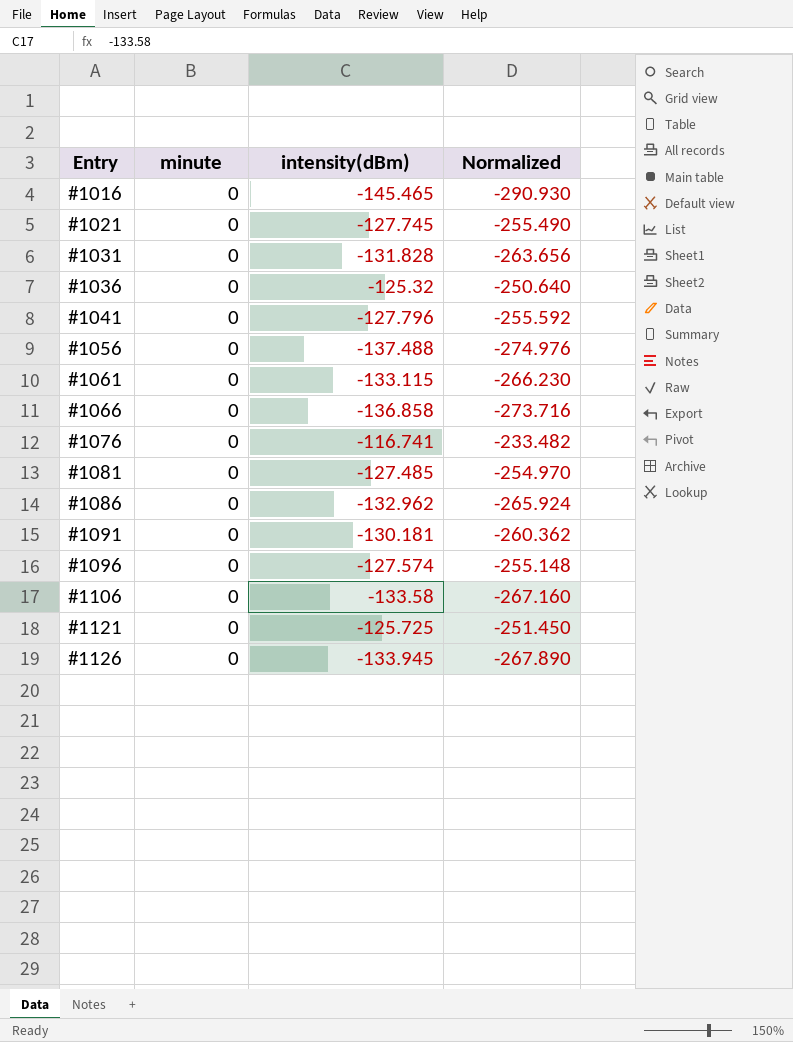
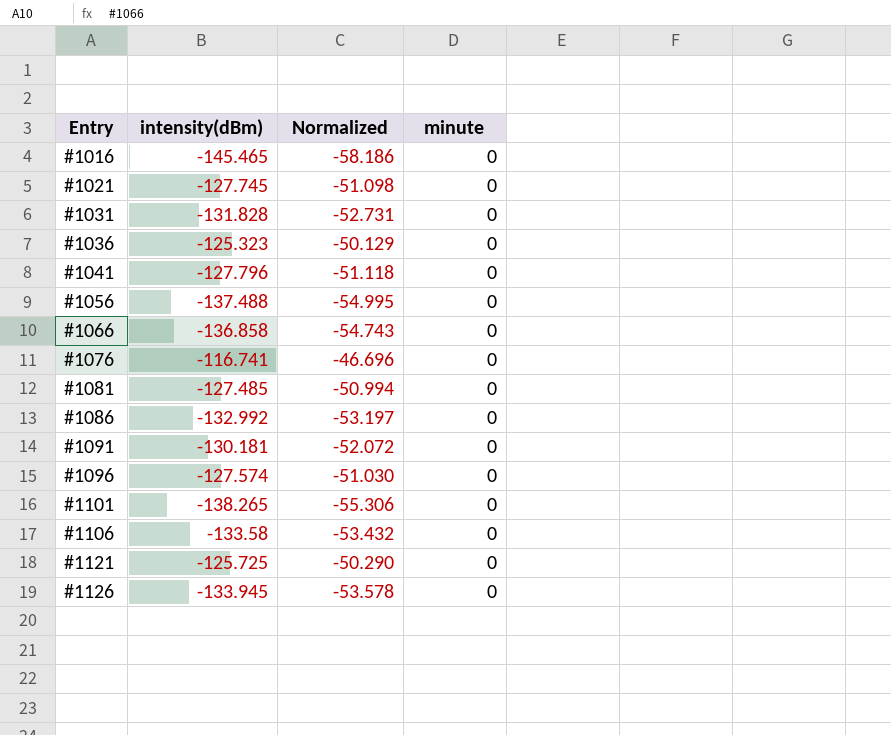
column Normalized | formula: [intensity(dBm)] * 2 -> [intensity(dBm)] * 0.4
column minute | position: 2 -> 4
row #1061: 0 | -133.115 | -266.230 -> none
#1036 | intensity(dBm): -125.32 -> -125.323
#1086 | intensity(dBm): -132.962 -> -132.992
row #1101: none -> -138.265 | -55.306 | 0

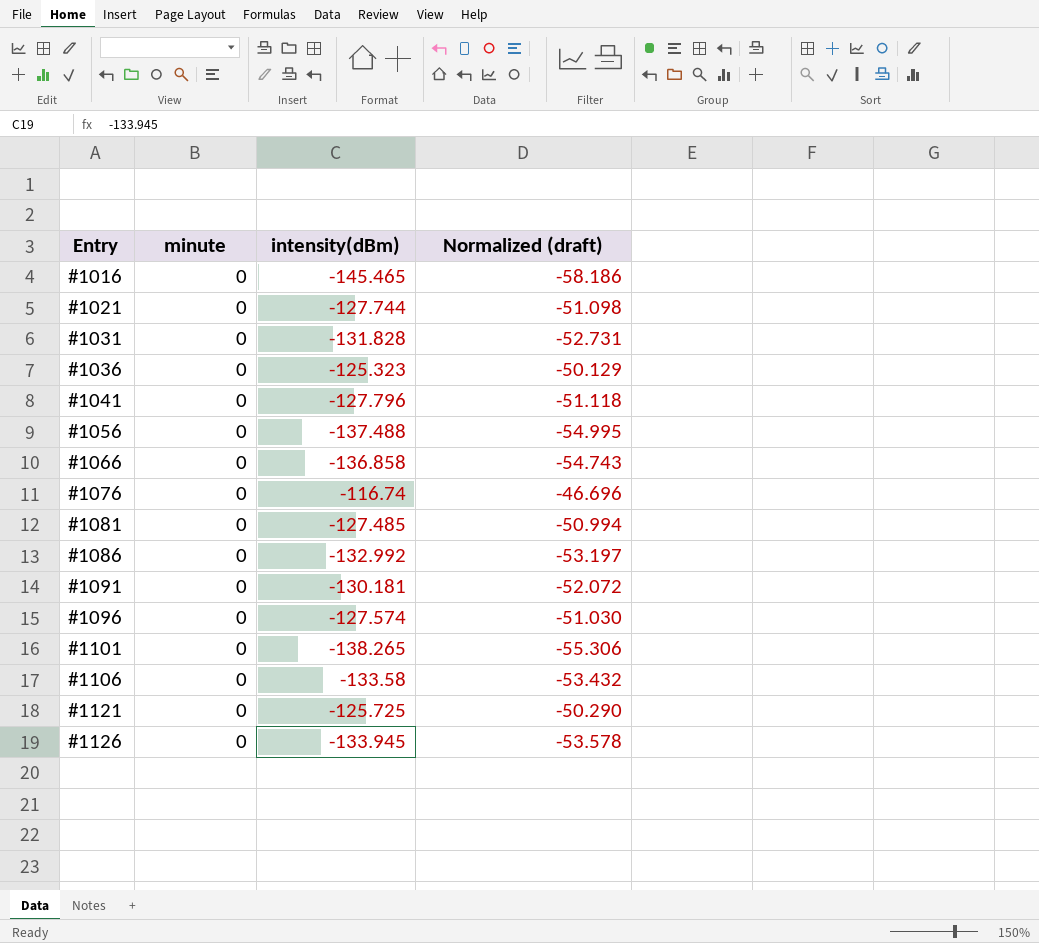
column minute | position: 4 -> 2
column name: Normalized -> Normalized (draft)
#1021 | intensity(dBm): -127.745 -> -127.744
#1076 | intensity(dBm): -116.741 -> -116.74

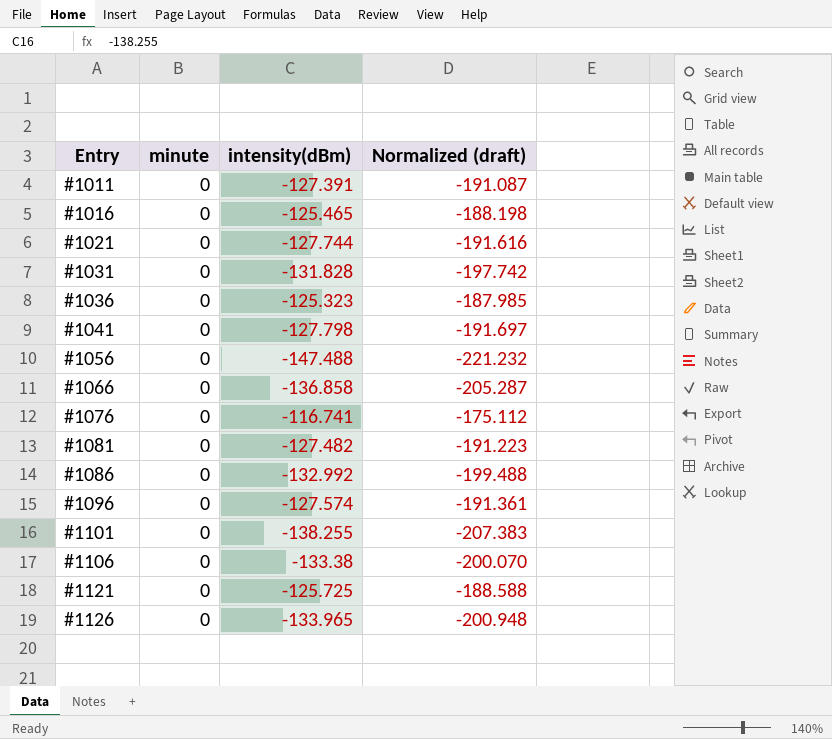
column Normalized (draft) | formula: [intensity(dBm)] * 0.4 -> [intensity(dBm)] * 1.5
row #1091: 0 | -130.181 | -52.072 -> none
row #1011: none -> 0 | -127.391 | -191.087
#1016 | intensity(dBm): -145.465 -> -125.465
#1041 | intensity(dBm): -127.796 -> -127.798
#1056 | intensity(dBm): -137.488 -> -147.488
#1076 | intensity(dBm): -116.74 -> -116.741
#1081 | intensity(dBm): -127.485 -> -127.482
#1101 | intensity(dBm): -138.265 -> -138.255
#1106 | intensity(dBm): -133.58 -> -133.38
#1126 | intensity(dBm): -133.945 -> -133.965

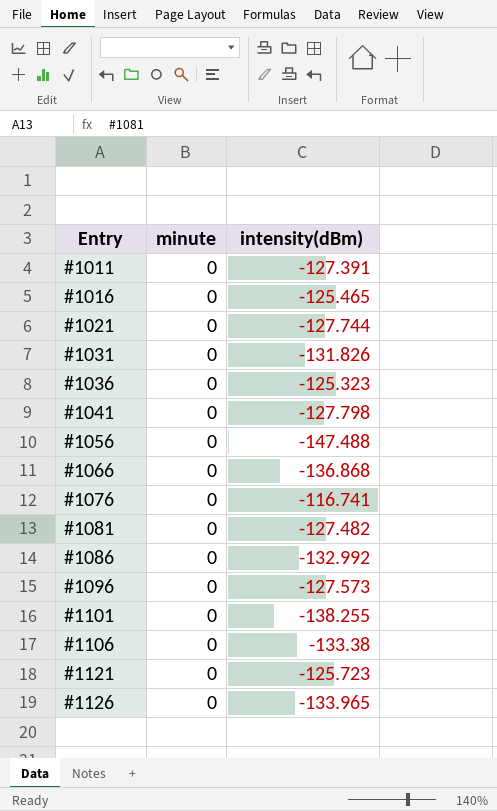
column Normalized (draft) | formula: [intensity(dBm)] * 1.5 -> none
#1031 | intensity(dBm): -131.828 -> -131.826
#1066 | intensity(dBm): -136.858 -> -136.868
#1096 | intensity(dBm): -127.574 -> -127.573
#1121 | intensity(dBm): -125.725 -> -125.723

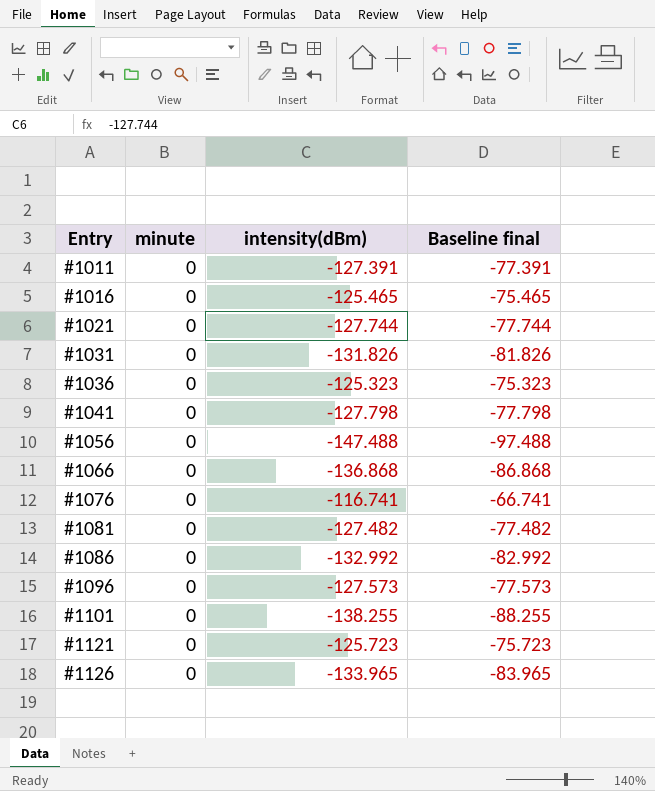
column Baseline final | formula: none -> [intensity(dBm)] + 50
row #1106: 0 | -133.38 -> none

